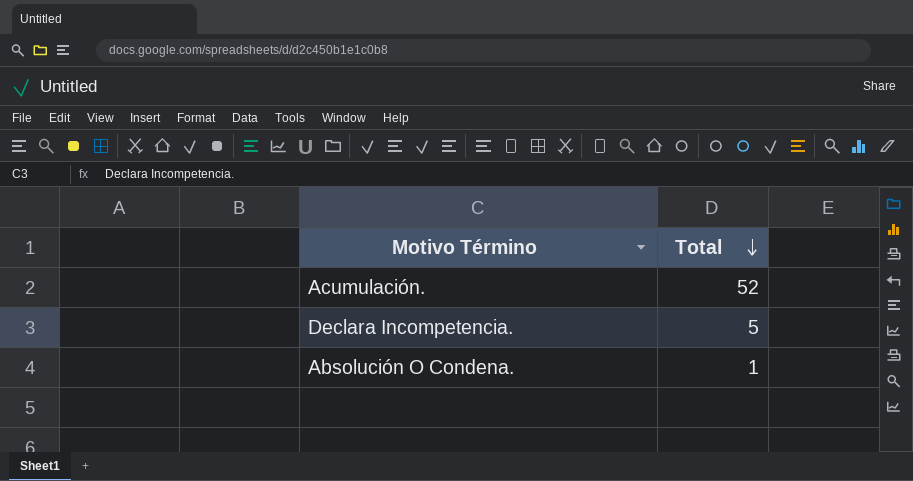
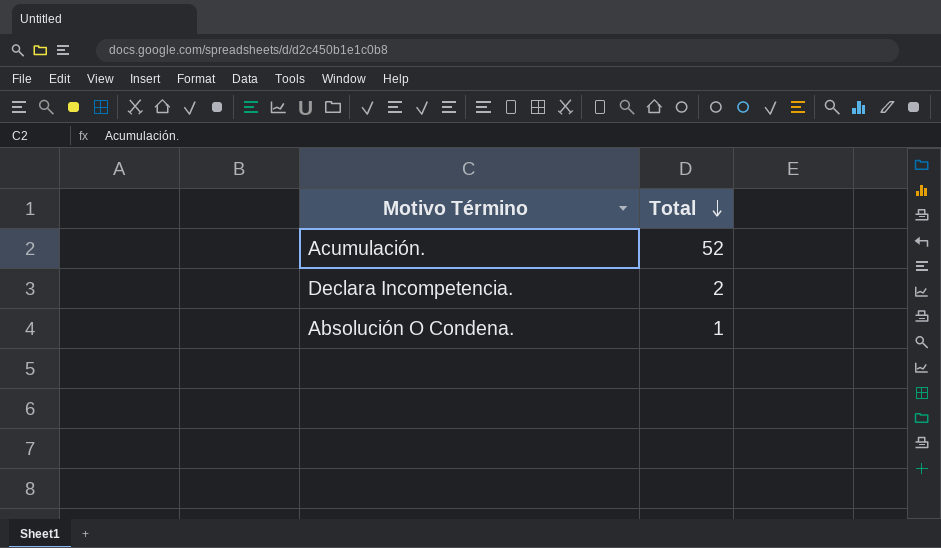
Declara Incompetencia. | Total: 5 -> 2

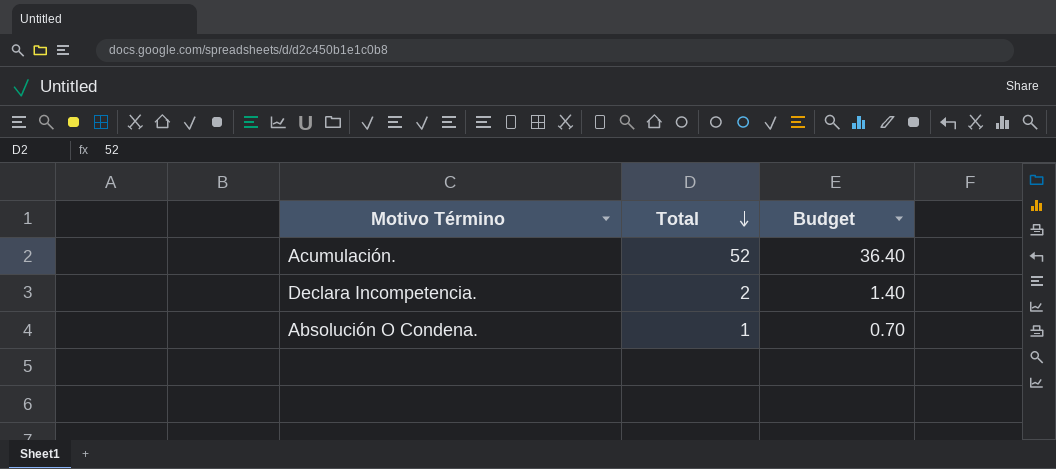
column Budget | formula: none -> [Total] * 0.7

